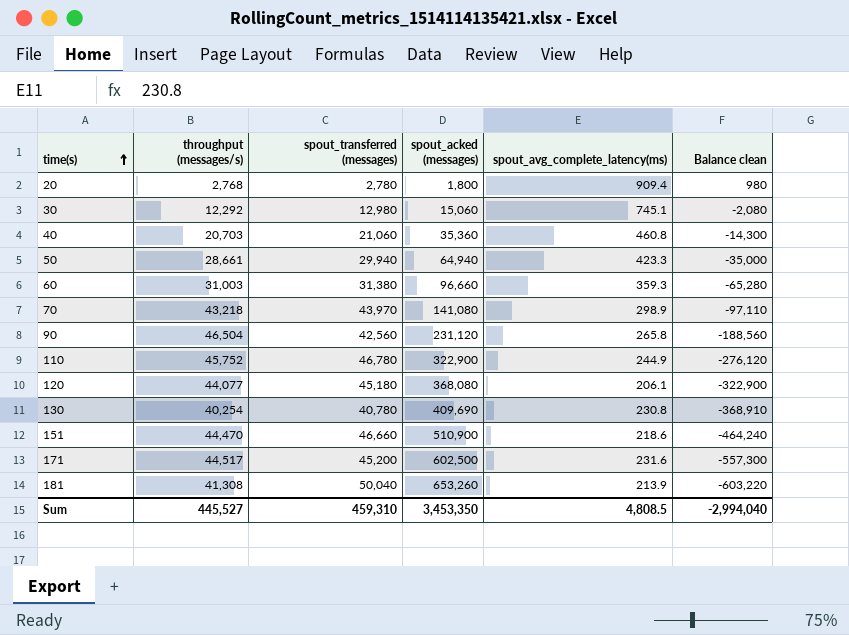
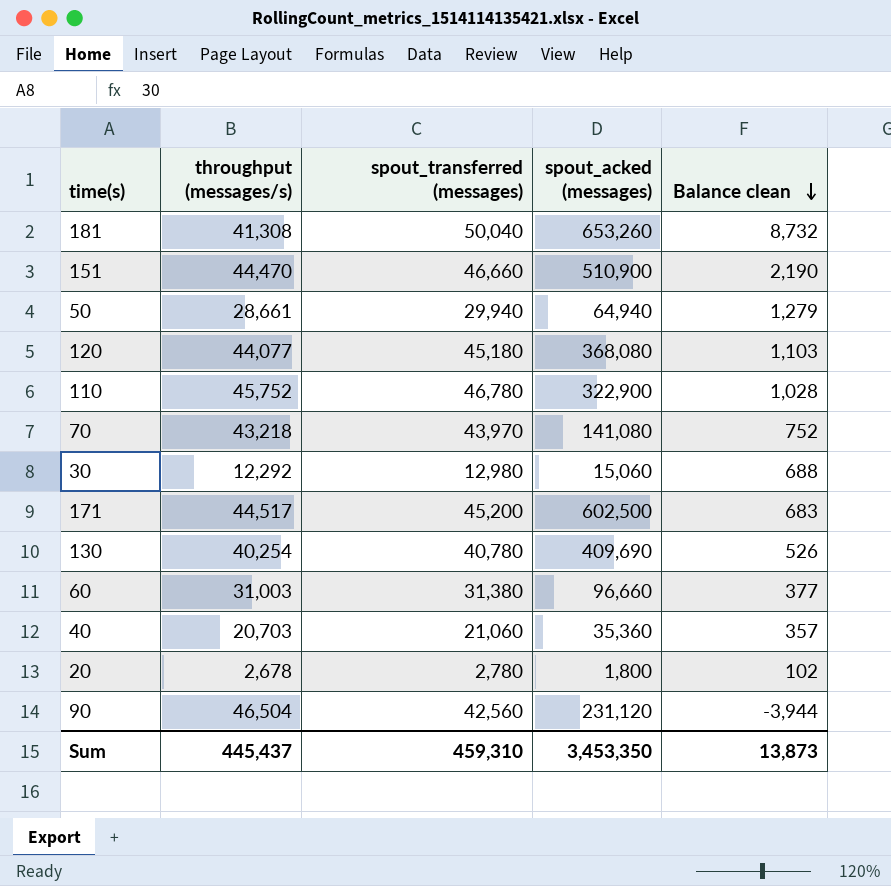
row order: time(s) ascending -> Balance clean descending
column spout_avg_complete_latency(ms) | position: 5 -> none
column Balance clean | formula: [spout_transferred (messages)] - [spout_acked (messages)] -> [spout_transferred (messages)] - [throughput (messages/s)]
20 | throughput (messages/s): 2,768 -> 2,678
Sum | throughput (messages/s): 445,527 -> 445,437
Sum | Balance clean: -2,994,040 -> 13,873

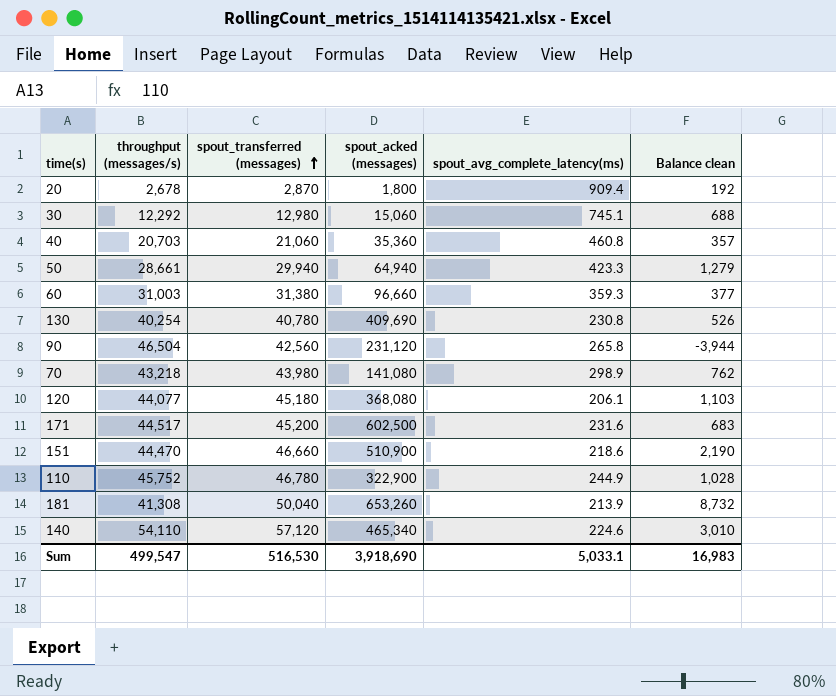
row order: Balance clean descending -> spout_transferred (messages) ascending
column spout_avg_complete_latency(ms) | position: none -> 5
20 | spout_transferred (messages): 2,780 -> 2,870
20 | Balance clean: 102 -> 192
70 | spout_transferred (messages): 43,970 -> 43,980
70 | Balance clean: 752 -> 762
row 140: none -> 54,110 | 57,120 | 465,340 | 224.6 | 3,010
Sum | throughput (messages/s): 445,437 -> 499,547
Sum | spout_transferred (messages): 459,310 -> 516,530
Sum | spout_acked (messages): 3,453,350 -> 3,918,690
Sum | Balance clean: 13,873 -> 16,983

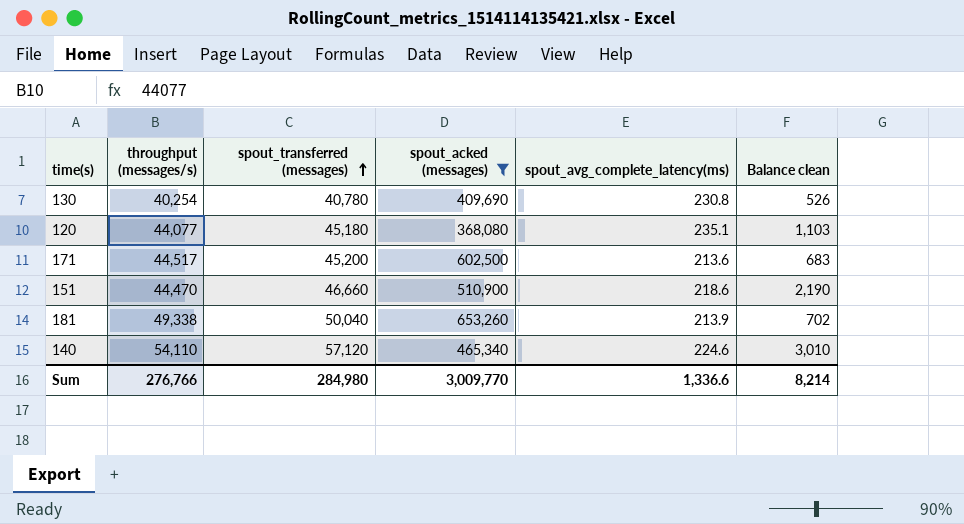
filter: none -> spout_acked (messages) >= 368,080
120 | spout_avg_complete_latency(ms): 206.1 -> 235.1
171 | spout_avg_complete_latency(ms): 231.6 -> 213.6
181 | throughput (messages/s): 41,308 -> 49,338
181 | Balance clean: 8,732 -> 702
Sum | throughput (messages/s): 499,547 -> 276,766
Sum | spout_transferred (messages): 516,530 -> 284,980
Sum | spout_acked (messages): 3,918,690 -> 3,009,770
Sum | spout_avg_complete_latency(ms): 5,033.1 -> 1,336.6
Sum | Balance clean: 16,983 -> 8,214

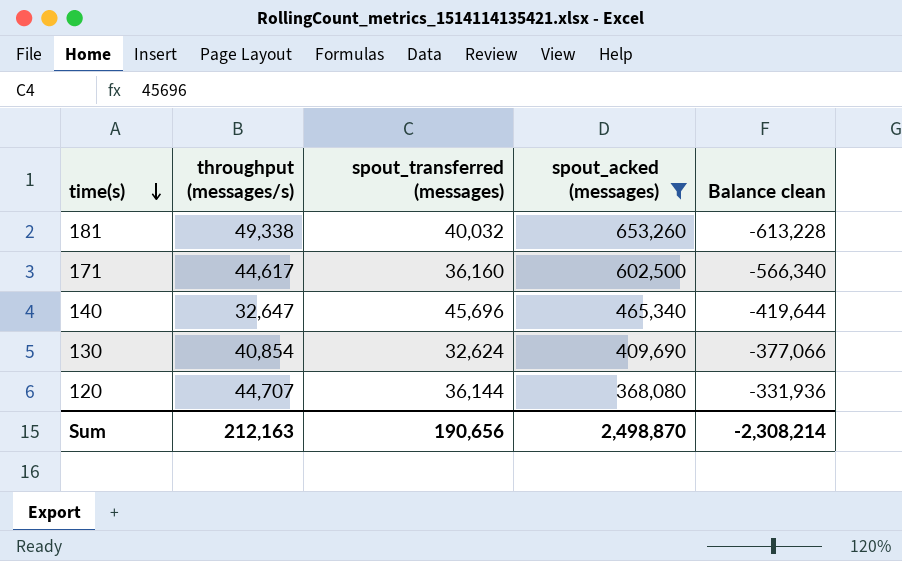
row order: spout_transferred (messages) ascending -> time(s) descending
column spout_avg_complete_latency(ms) | position: 5 -> none
column Balance clean | formula: [spout_transferred (messages)] - [throughput (messages/s)] -> [spout_transferred (messages)] - [spout_acked (messages)]
row 151: 44,470 | 46,660 | 510,900 | 218.6 | 2,190 -> none
181 | spout_transferred (messages): 50,040 -> 40,032
171 | throughput (messages/s): 44,517 -> 44,617
171 | spout_transferred (messages): 45,200 -> 36,160
140 | throughput (messages/s): 54,110 -> 32,647
140 | spout_transferred (messages): 57,120 -> 45,696
130 | throughput (messages/s): 40,254 -> 40,854
130 | spout_transferred (messages): 40,780 -> 32,624
120 | throughput (messages/s): 44,077 -> 44,707
120 | spout_transferred (messages): 45,180 -> 36,144
Sum | throughput (messages/s): 276,766 -> 212,163
Sum | spout_transferred (messages): 284,980 -> 190,656
Sum | spout_acked (messages): 3,009,770 -> 2,498,870
Sum | Balance clean: 8,214 -> -2,308,214

